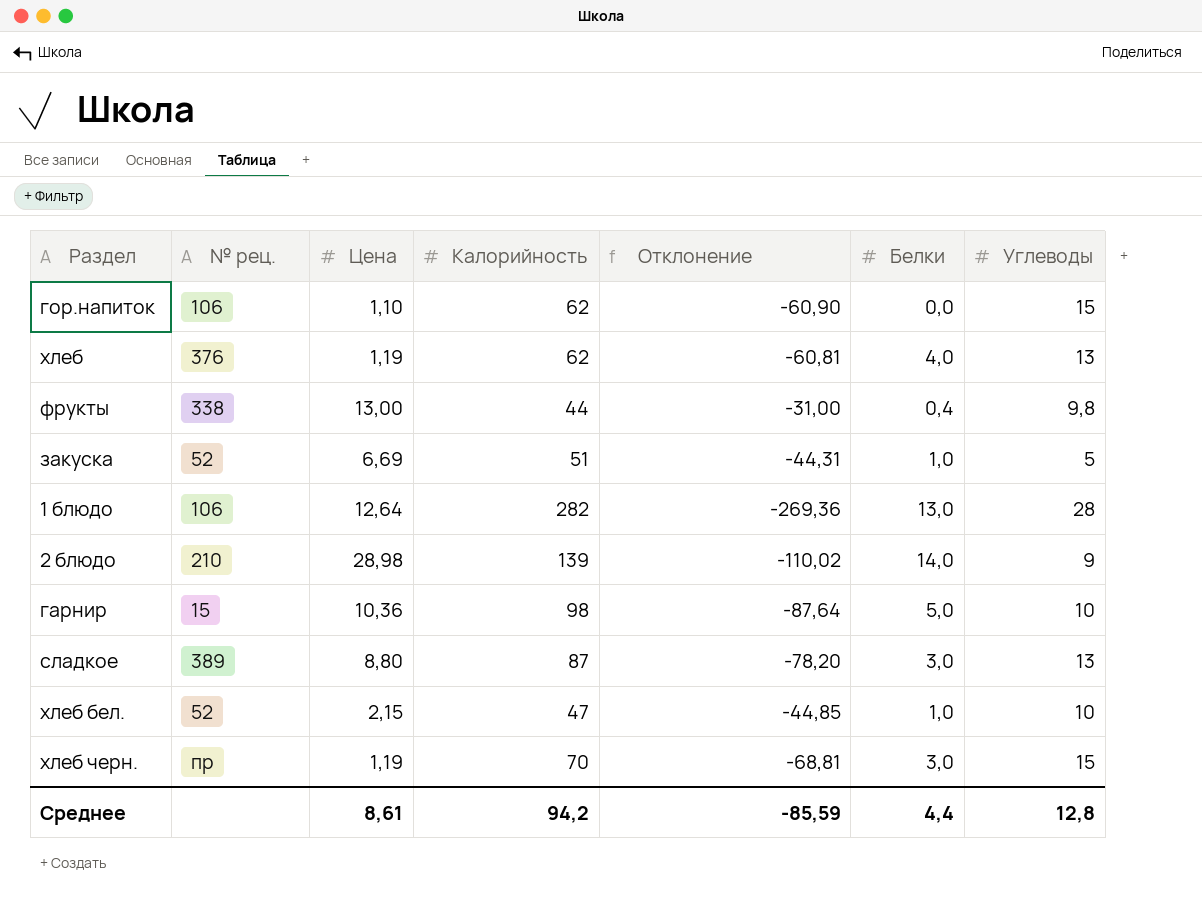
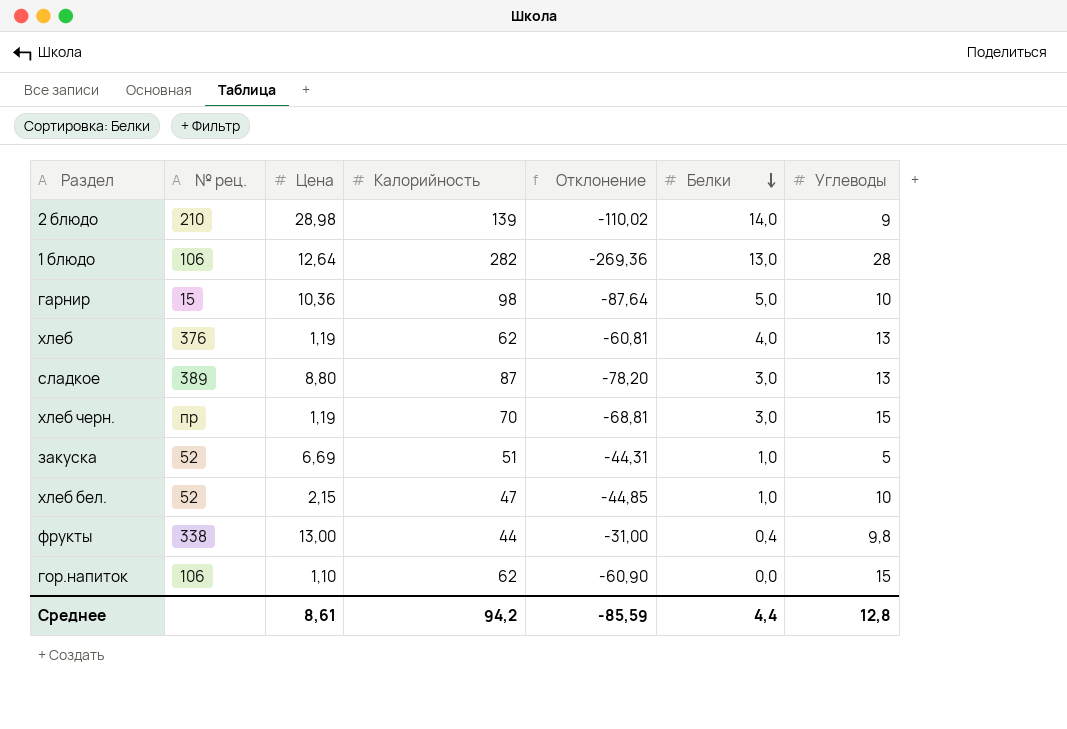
row order: none -> Белки descending

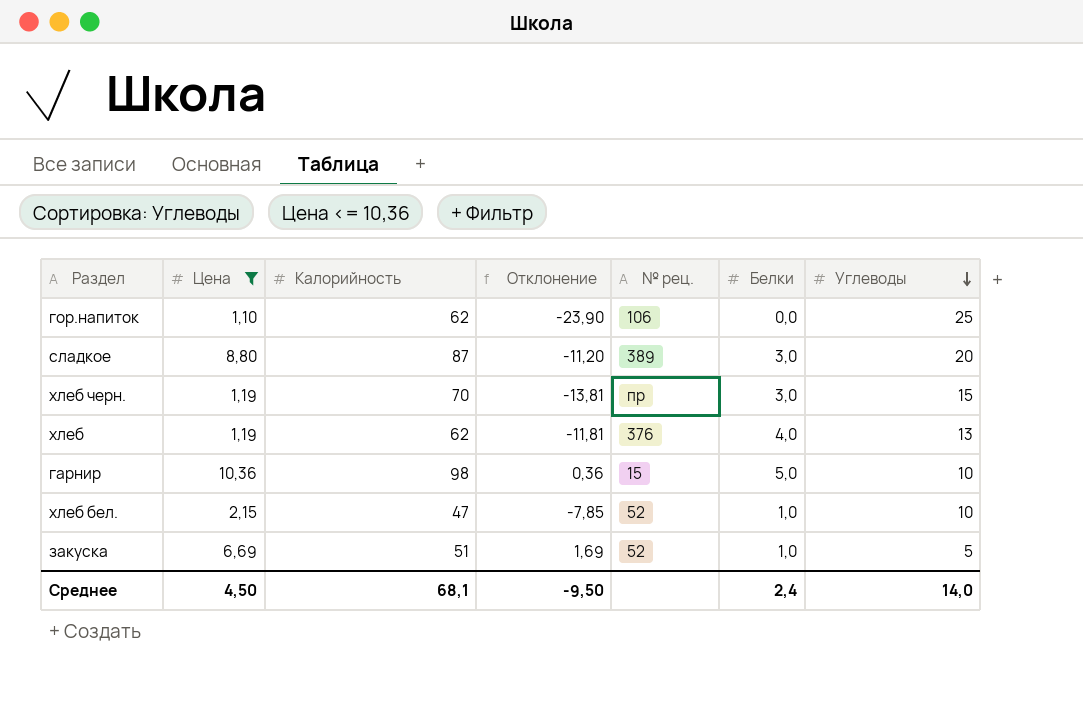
filter: none -> Цена <= 10,36
row order: Белки descending -> Углеводы descending
column Отклонение | formula: [Цена] - [Калорийность] -> [Цена] - [Углеводы]
column № рец. | position: 2 -> 5
гор.напиток | Углеводы: 15 -> 25
сладкое | Углеводы: 13 -> 20
Среднее | Цена: 8,61 -> 4,50
Среднее | Калорийность: 94,2 -> 68,1
Среднее | Отклонение: -85,59 -> -9,50
Среднее | Белки: 4,4 -> 2,4
Среднее | Углеводы: 12,8 -> 14,0

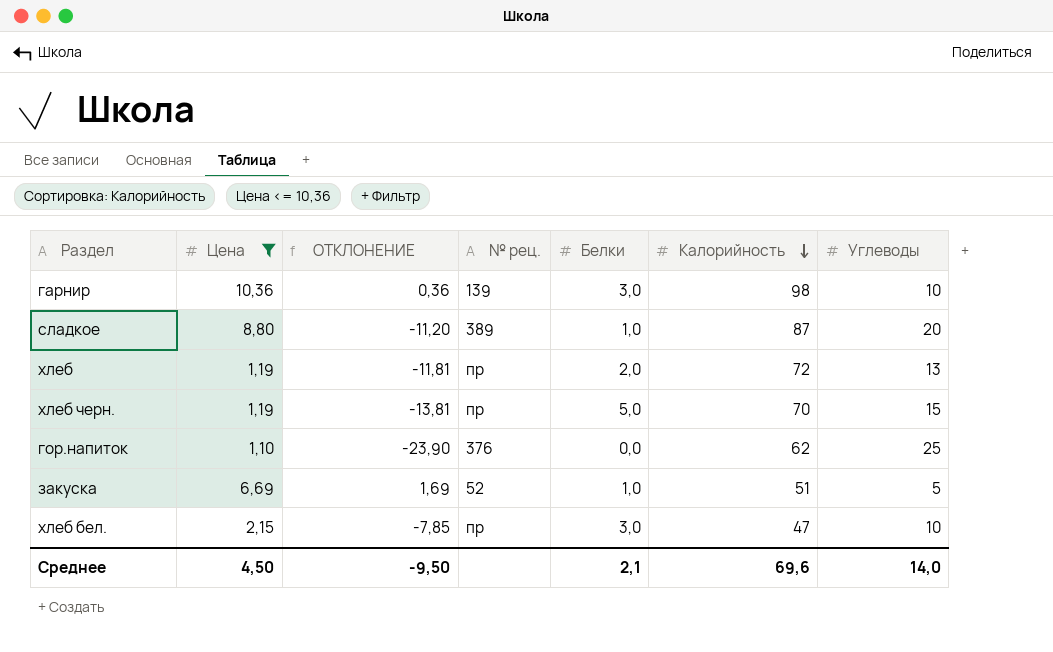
row order: Углеводы descending -> Калорийность descending
column name: Отклонение -> ОТКЛОНЕНИЕ
column Калорийность | position: 3 -> 6
гарнир | № рец.: 15 -> 139
гарнир | Белки: 5,0 -> 3,0
сладкое | Белки: 3,0 -> 1,0
хлеб | № рец.: 376 -> пр
хлеб | Белки: 4,0 -> 2,0
хлеб | Калорийность: 62 -> 72
хлеб черн. | Белки: 3,0 -> 5,0
гор.напиток | № рец.: 106 -> 376
хлеб бел. | № рец.: 52 -> пр
хлеб бел. | Белки: 1,0 -> 3,0
Среднее | Белки: 2,4 -> 2,1
Среднее | Калорийность: 68,1 -> 69,6

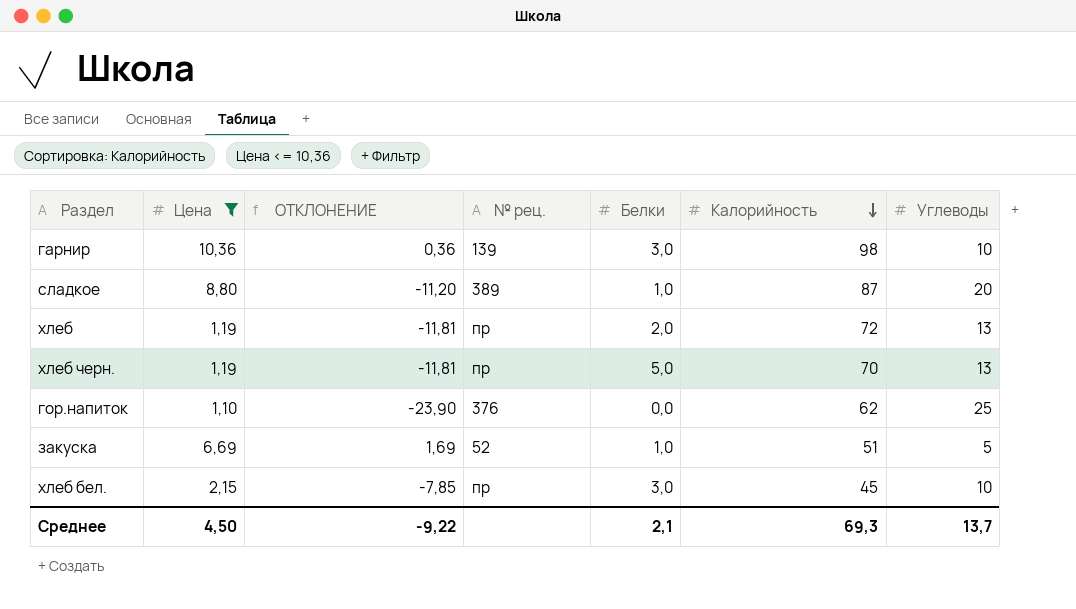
хлеб черн. | ОТКЛОНЕНИЕ: -13,81 -> -11,81
хлеб черн. | Углеводы: 15 -> 13
хлеб бел. | Калорийность: 47 -> 45
Среднее | ОТКЛОНЕНИЕ: -9,50 -> -9,22
Среднее | Калорийность: 69,6 -> 69,3
Среднее | Углеводы: 14,0 -> 13,7

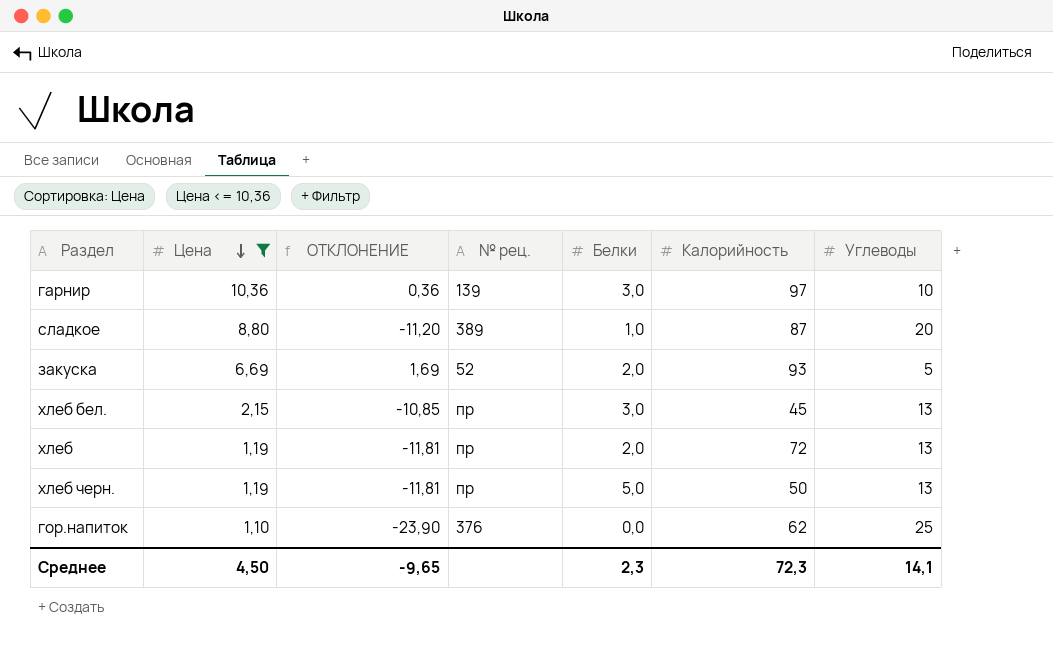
row order: Калорийность descending -> Цена descending
гарнир | Калорийность: 98 -> 97
закуска | Белки: 1,0 -> 2,0
закуска | Калорийность: 51 -> 93
хлеб бел. | ОТКЛОНЕНИЕ: -7,85 -> -10,85
хлеб бел. | Углеводы: 10 -> 13
хлеб черн. | Калорийность: 70 -> 50
Среднее | ОТКЛОНЕНИЕ: -9,22 -> -9,65
Среднее | Белки: 2,1 -> 2,3
Среднее | Калорийность: 69,3 -> 72,3
Среднее | Углеводы: 13,7 -> 14,1

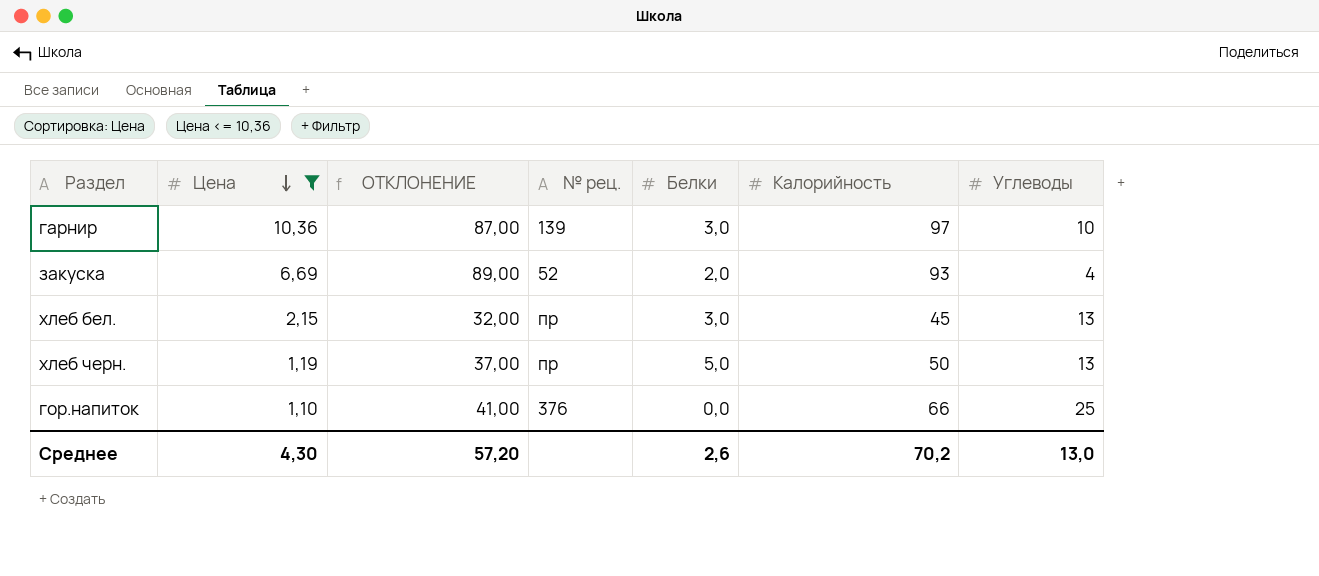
column ОТКЛОНЕНИЕ | formula: [Цена] - [Углеводы] -> [Калорийность] - [Углеводы]
row сладкое: 8,80 | -11,20 | 389 | 1,0 | 87 | 20 -> none
row хлеб: 1,19 | -11,81 | пр | 2,0 | 72 | 13 -> none
закуска | Углеводы: 5 -> 4
гор.напиток | Калорийность: 62 -> 66
Среднее | Цена: 4,50 -> 4,30
Среднее | ОТКЛОНЕНИЕ: -9,65 -> 57,20
Среднее | Белки: 2,3 -> 2,6
Среднее | Калорийность: 72,3 -> 70,2
Среднее | Углеводы: 14,1 -> 13,0

